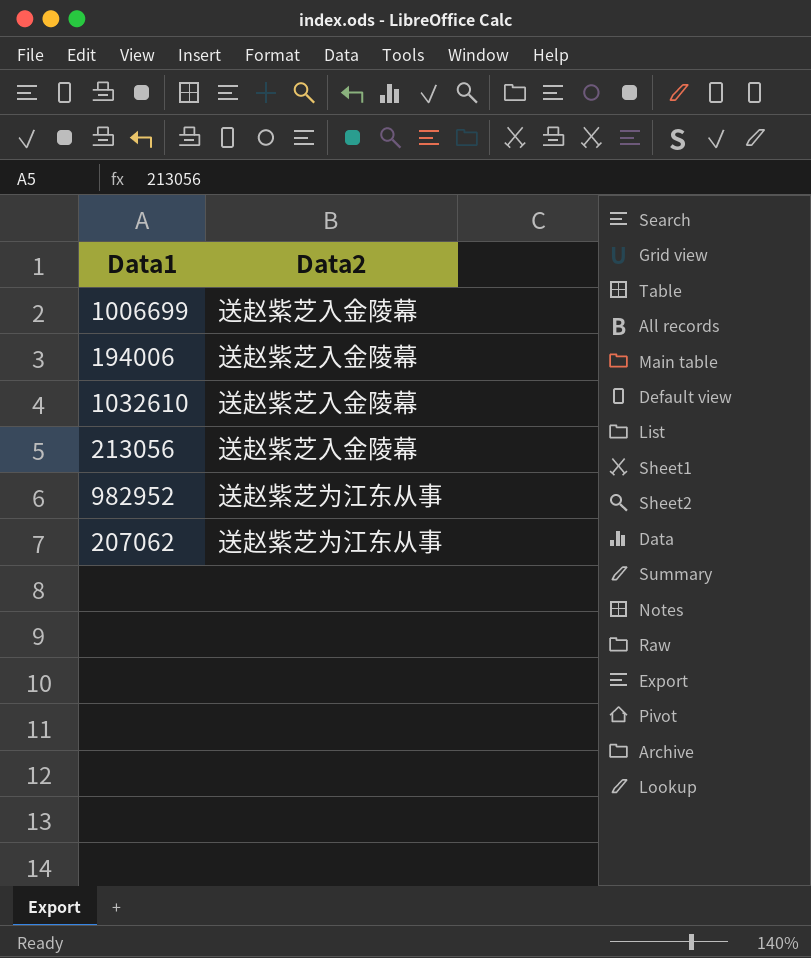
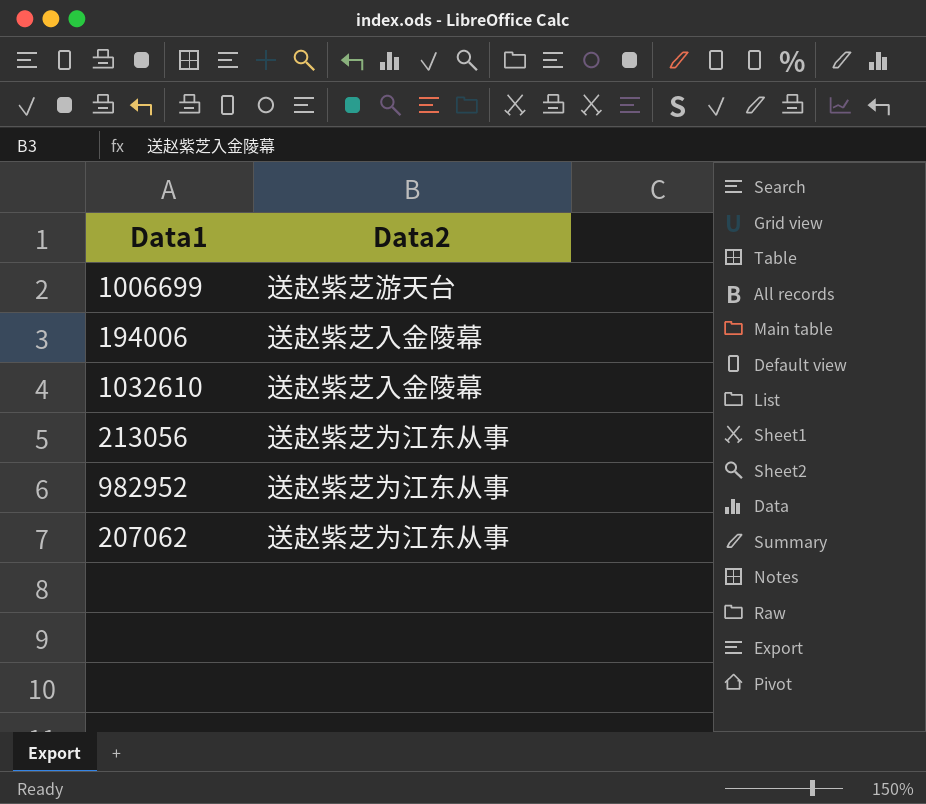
1006699 | Data2: 送赵紫芝入金陵幕 -> 送赵紫芝游天台
213056 | Data2: 送赵紫芝入金陵幕 -> 送赵紫芝为江东从事

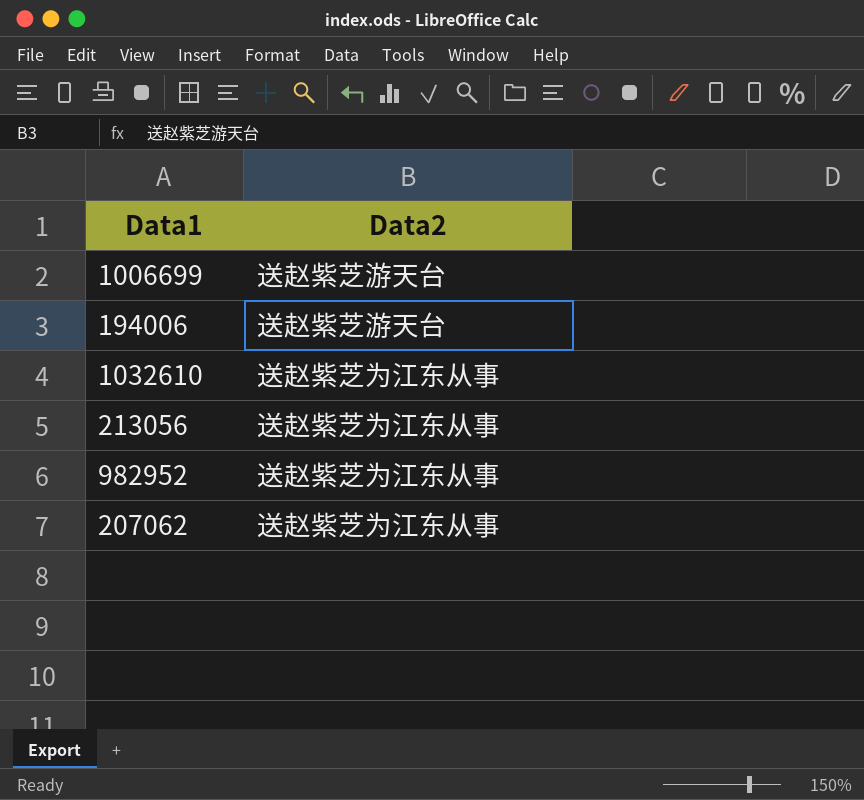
194006 | Data2: 送赵紫芝入金陵幕 -> 送赵紫芝游天台
1032610 | Data2: 送赵紫芝入金陵幕 -> 送赵紫芝为江东从事

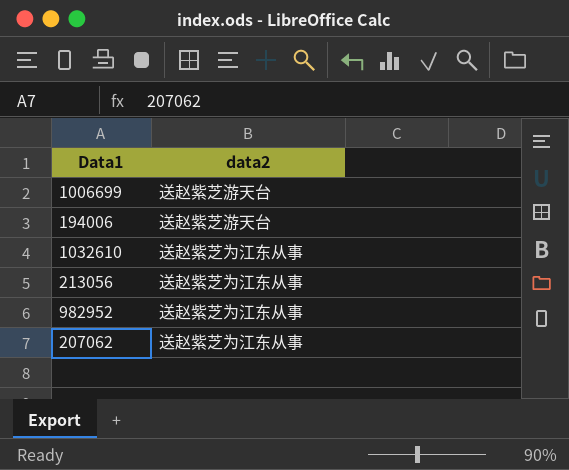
column name: Data2 -> data2

